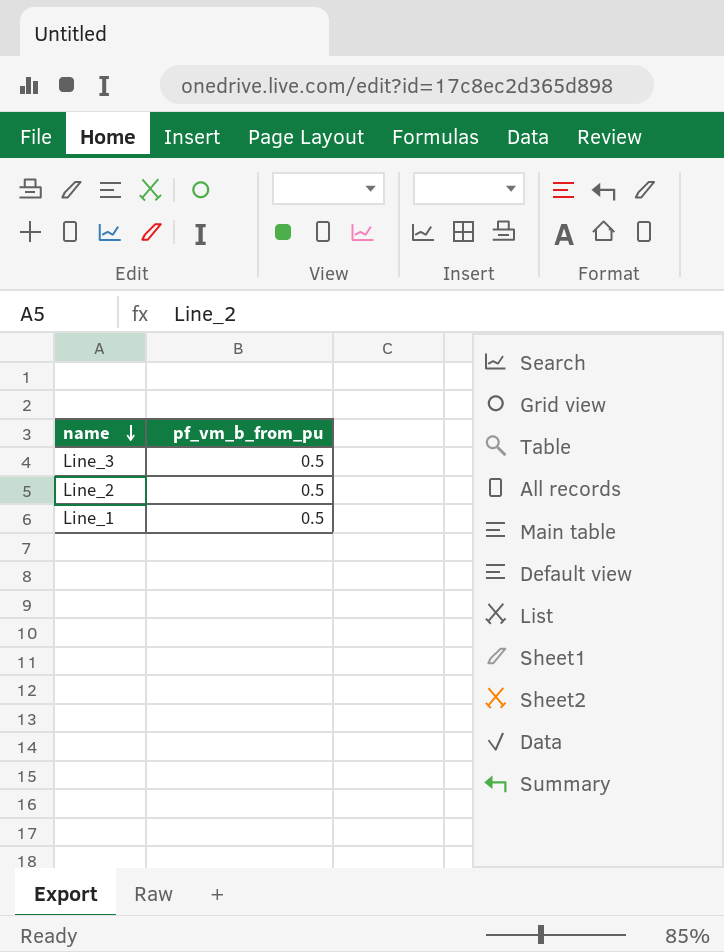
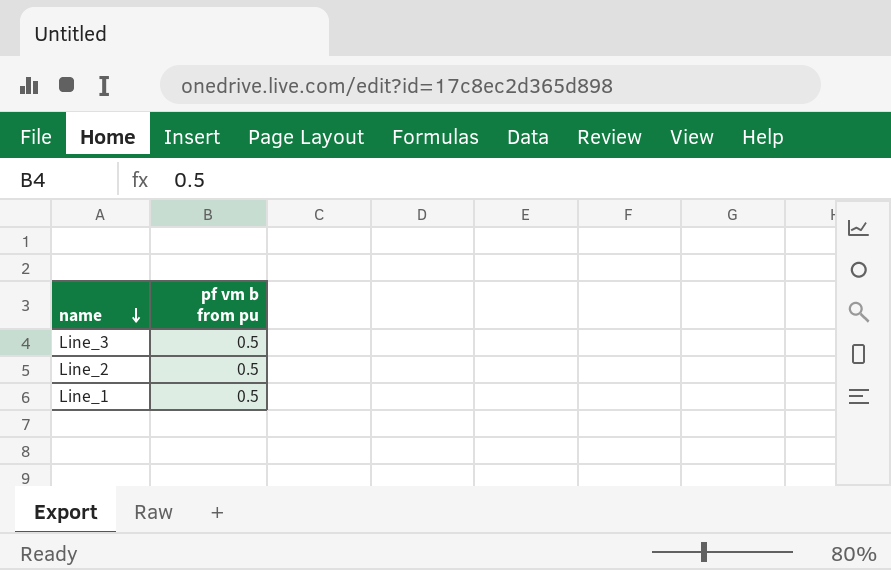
column name: pf_vm_b_from_pu -> pf vm b from pu

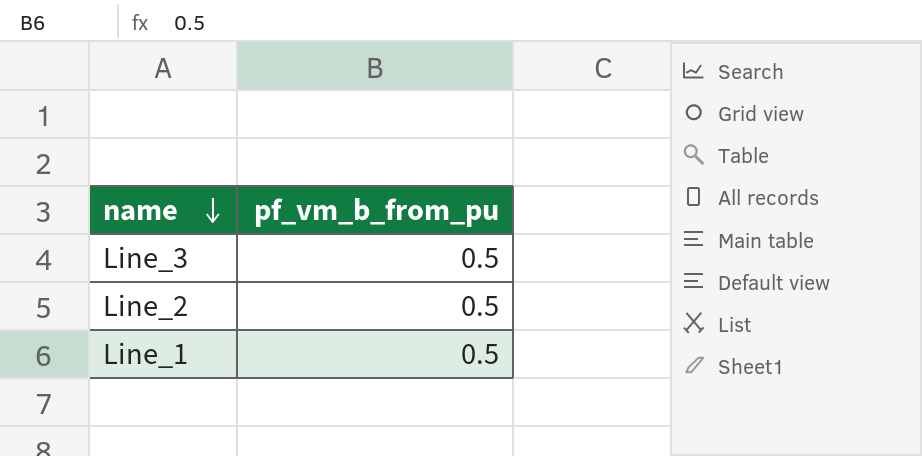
column name: pf vm b from pu -> pf_vm_b_from_pu

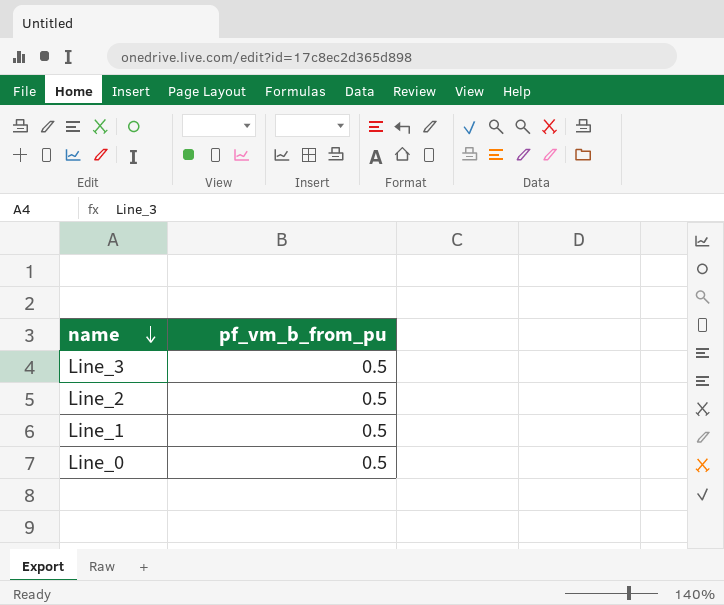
row Line_0: none -> 0.5

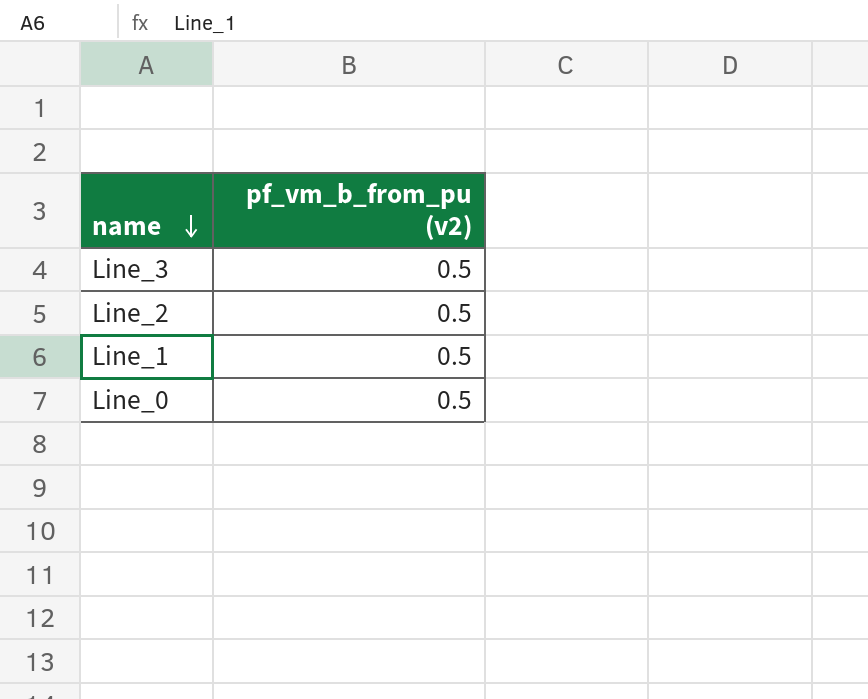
column name: pf_vm_b_from_pu -> pf_vm_b_from_pu (v2)

